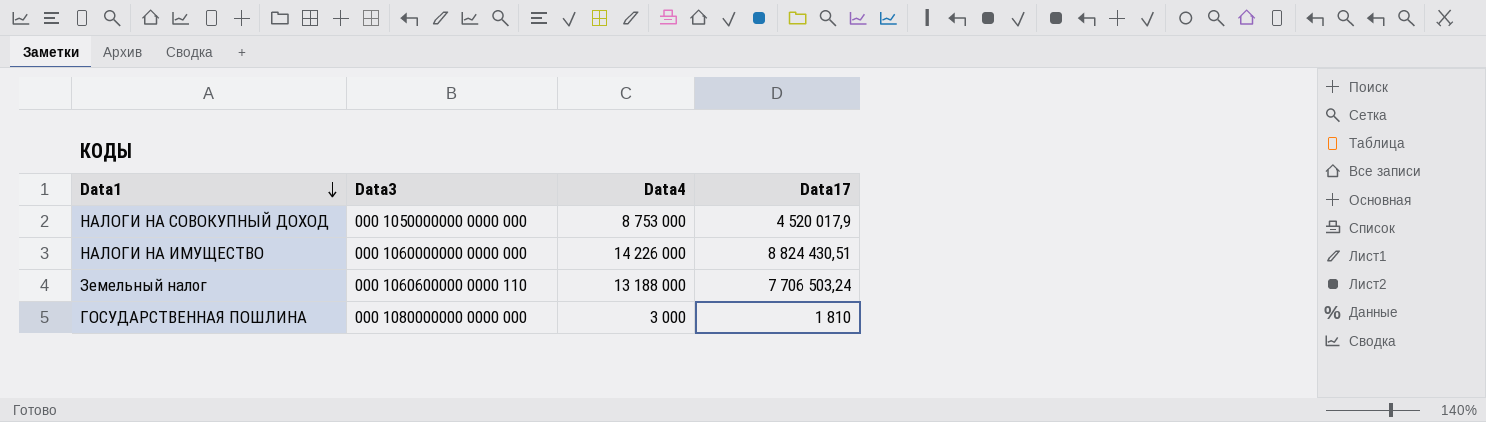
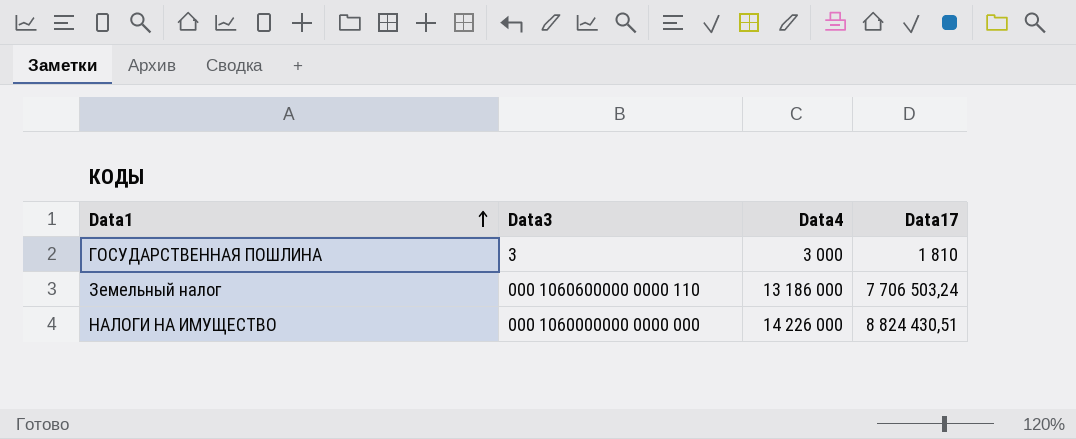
row order: Data1 descending -> Data1 ascending
row НАЛОГИ НА СОВОКУПНЫЙ ДОХОД: 000 1050000000 0000 000 | 8 753 000 | 4 520 017,9 -> none
ГОСУДАРСТВЕННАЯ ПОШЛИНА | Data3: 000 1080000000 0000 000 -> 3
Земельный налог | Data4: 13 188 000 -> 13 186 000

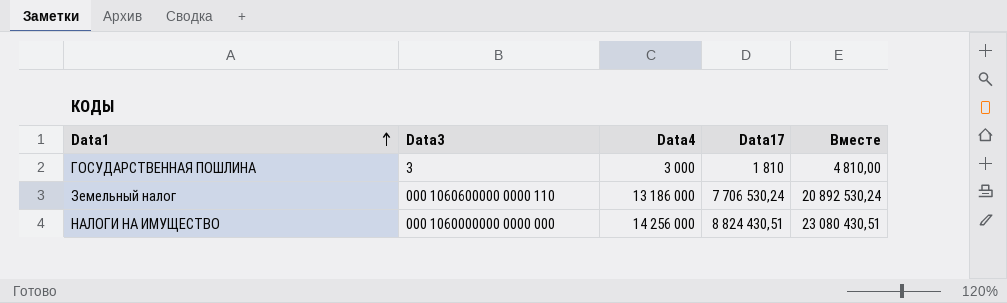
column Вместе | formula: none -> [Data4] + [Data17]
Земельный налог | Data17: 7 706 503,24 -> 7 706 530,24
НАЛОГИ НА ИМУЩЕСТВО | Data4: 14 226 000 -> 14 256 000

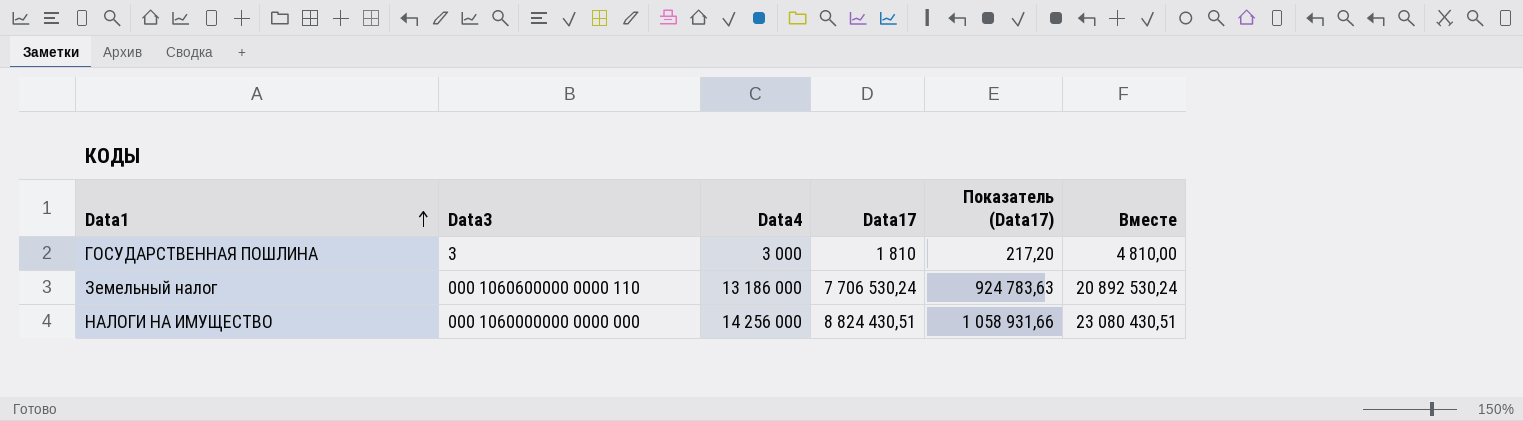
column Показатель (Data17) | formula: none -> [Data17] * 0,12

